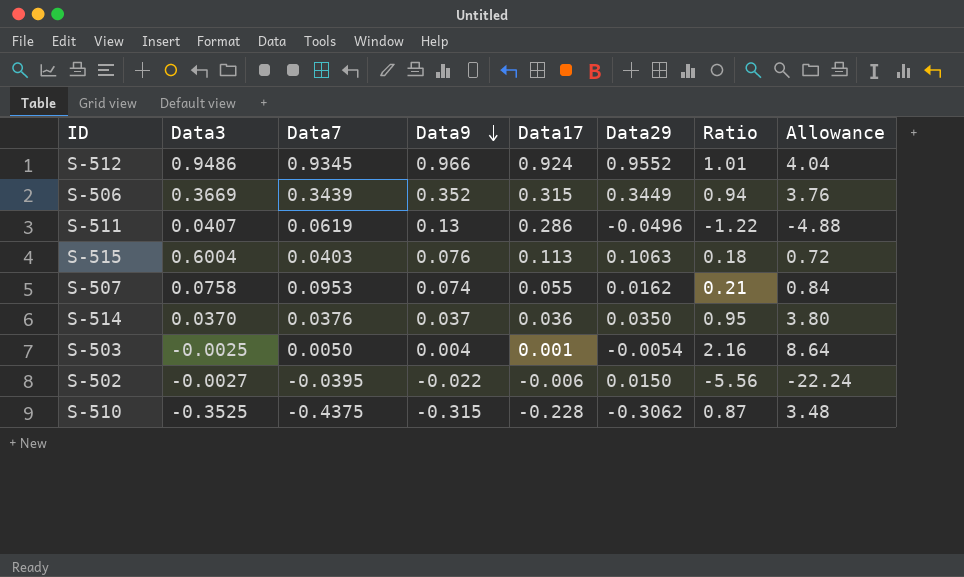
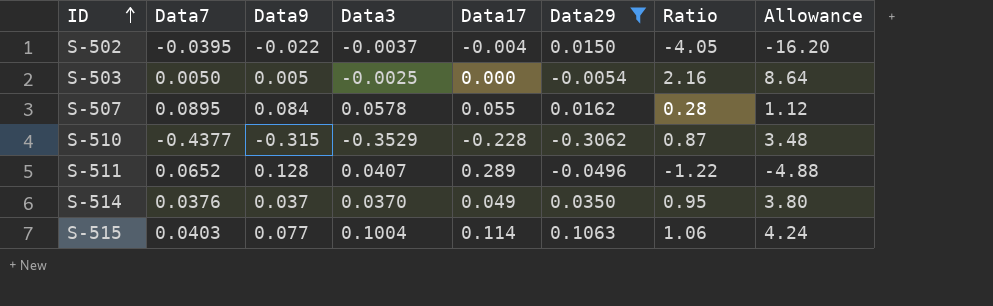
filter: none -> Data29 <= 0.1063
row order: Data9 descending -> ID ascending
column Data3 | position: 2 -> 4
S-502 | Data3: -0.0027 -> -0.0037
S-502 | Data17: -0.006 -> -0.004
S-502 | Ratio: -5.56 -> -4.05
S-502 | Allowance: -22.24 -> -16.20
S-503 | Data9: 0.004 -> 0.005
S-503 | Data17: 0.001 -> 0.000
S-507 | Data7: 0.0953 -> 0.0895
S-507 | Data9: 0.074 -> 0.084
S-507 | Data3: 0.0758 -> 0.0578
S-507 | Ratio: 0.21 -> 0.28
S-507 | Allowance: 0.84 -> 1.12
S-510 | Data7: -0.4375 -> -0.4377
S-510 | Data3: -0.3525 -> -0.3529
S-511 | Data7: 0.0619 -> 0.0652
S-511 | Data9: 0.13 -> 0.128
S-511 | Data17: 0.286 -> 0.289
S-514 | Data17: 0.036 -> 0.049
S-515 | Data9: 0.076 -> 0.077
S-515 | Data3: 0.6004 -> 0.1004
S-515 | Data17: 0.113 -> 0.114
S-515 | Ratio: 0.18 -> 1.06
S-515 | Allowance: 0.72 -> 4.24

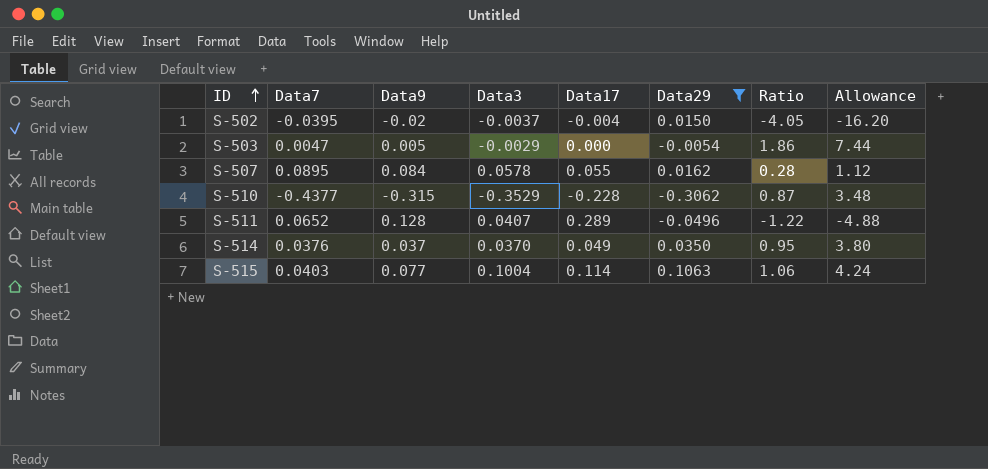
S-502 | Data9: -0.022 -> -0.02
S-503 | Data7: 0.0050 -> 0.0047
S-503 | Data3: -0.0025 -> -0.0029
S-503 | Ratio: 2.16 -> 1.86
S-503 | Allowance: 8.64 -> 7.44

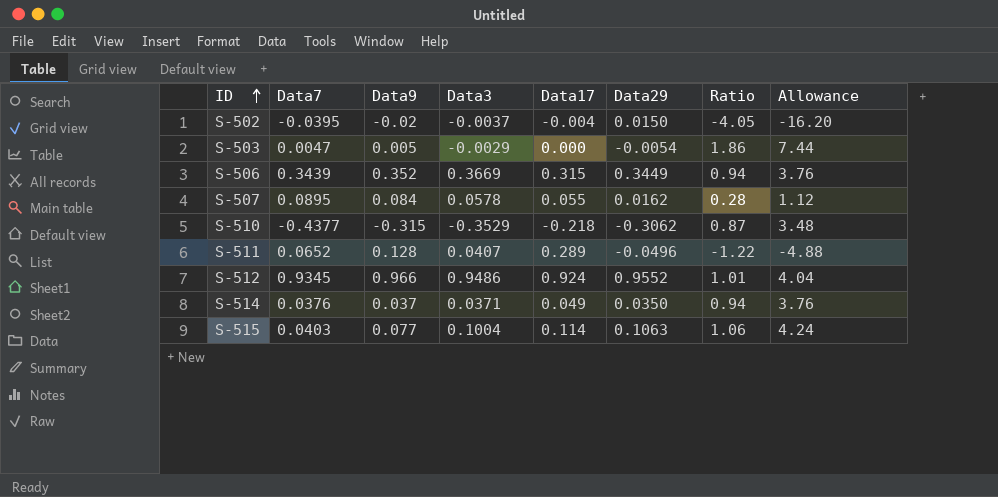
filter: Data29 <= 0.1063 -> none
S-510 | Data17: -0.228 -> -0.218
S-514 | Data3: 0.0370 -> 0.0371
S-514 | Ratio: 0.95 -> 0.94
S-514 | Allowance: 3.80 -> 3.76

